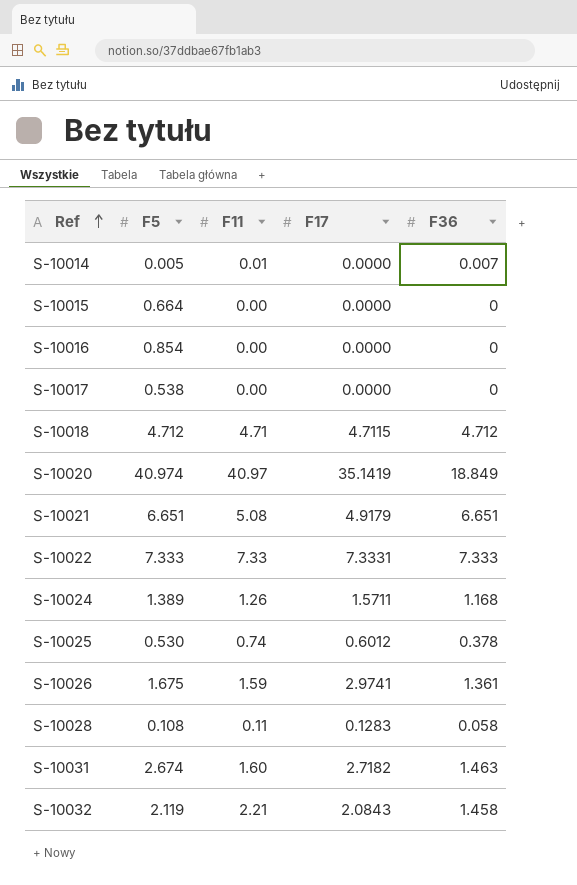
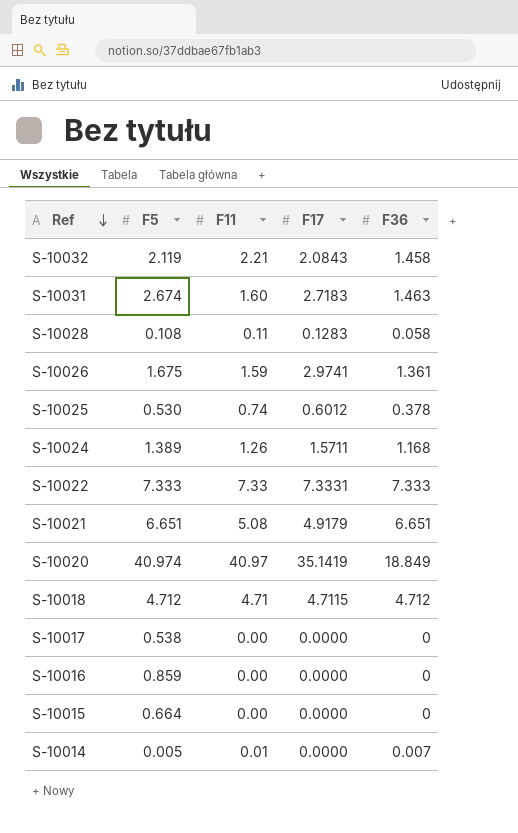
row order: Ref ascending -> Ref descending
S-10031 | F17: 2.7182 -> 2.7183
S-10016 | F5: 0.854 -> 0.859

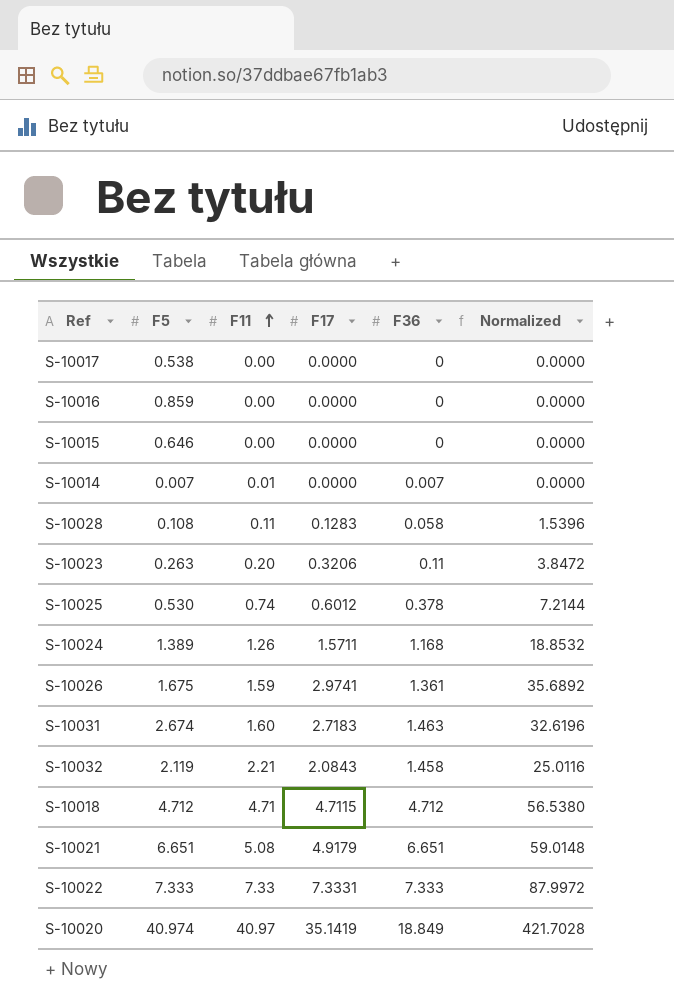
row order: Ref descending -> F11 ascending
column Normalized | formula: none -> [F17] * 12
S-10015 | F5: 0.664 -> 0.646
S-10014 | F5: 0.005 -> 0.007
row S-10023: none -> 0.263 | 0.20 | 0.3206 | 0.11 | 3.8472

